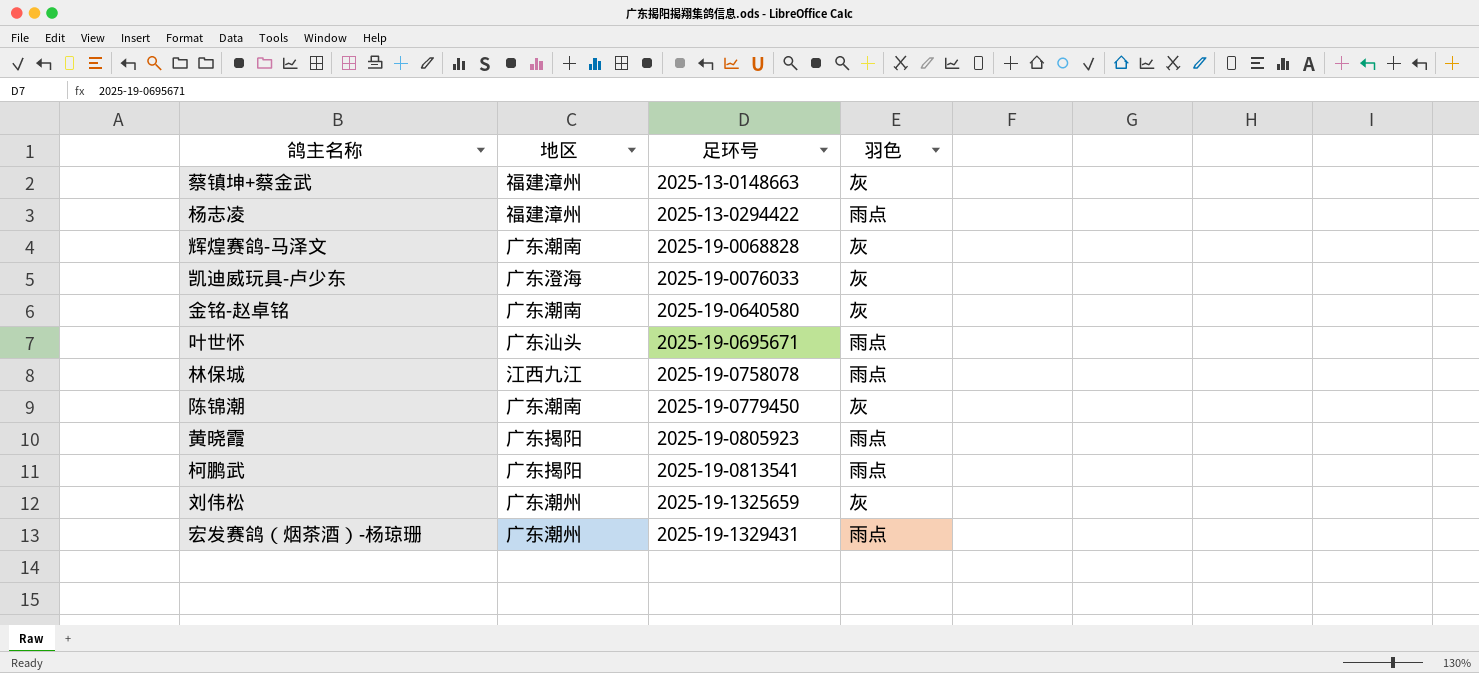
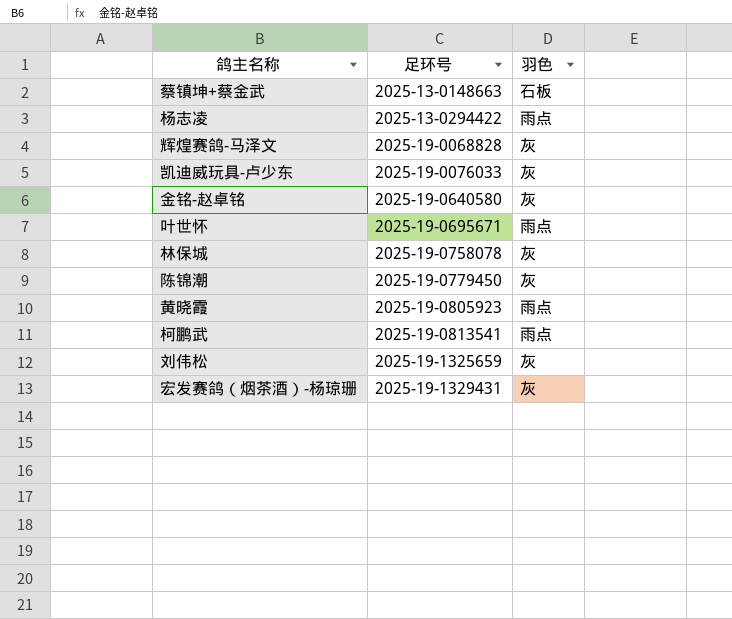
column 地区 | position: 2 -> none
蔡镇坤+蔡金武 | 羽色: 灰 -> 石板
林保城 | 羽色: 雨点 -> 灰
宏发赛鸽（烟茶酒）-杨琼珊 | 羽色: 雨点 -> 灰

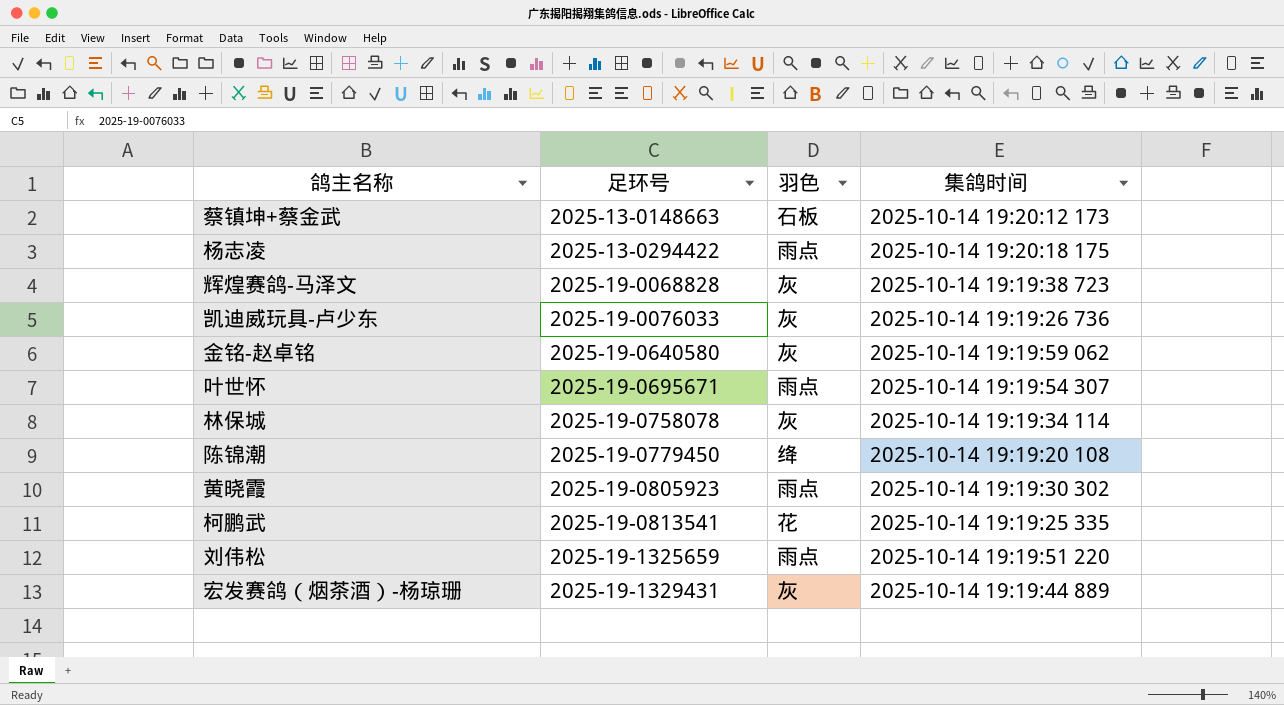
column 集鸽时间 | position: none -> 4
陈锦潮 | 羽色: 灰 -> 绛
柯鹏武 | 羽色: 雨点 -> 花
刘伟松 | 羽色: 灰 -> 雨点

